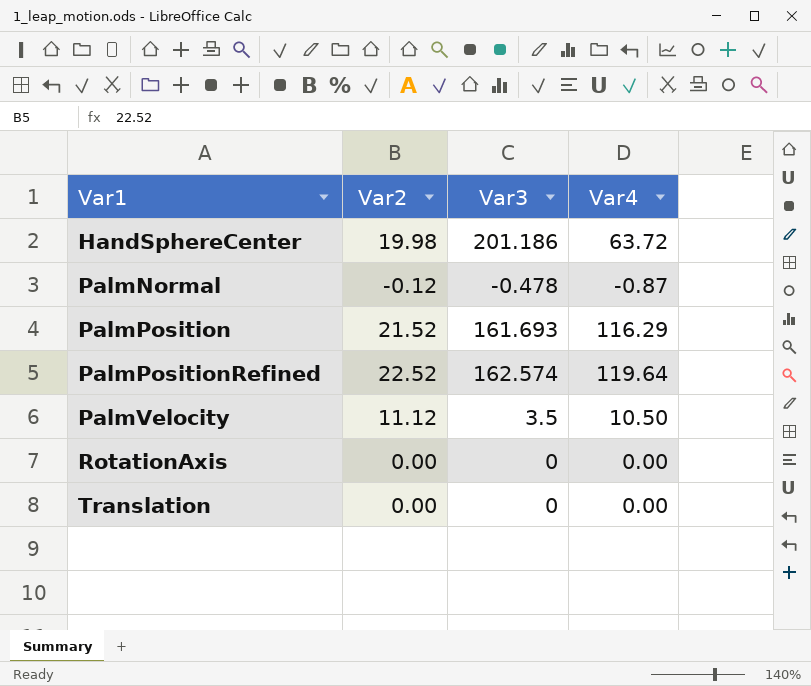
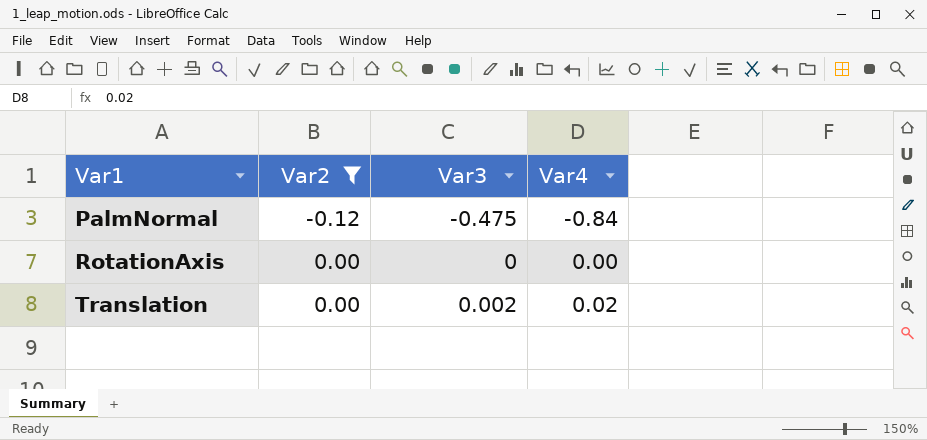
filter: none -> Var2 <= 0.00
PalmNormal | Var3: -0.478 -> -0.475
PalmNormal | Var4: -0.87 -> -0.84
Translation | Var3: 0 -> 0.002
Translation | Var4: 0.00 -> 0.02

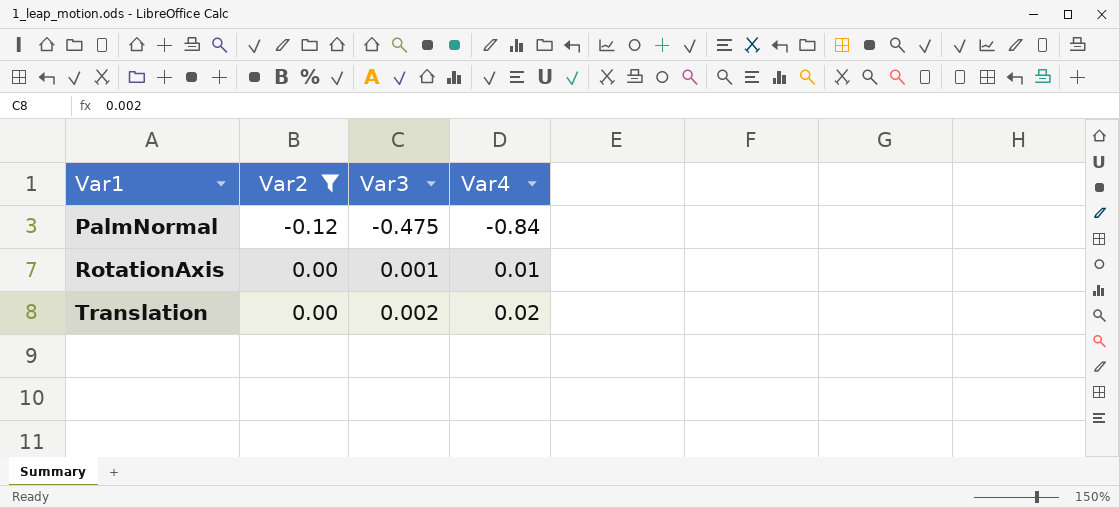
RotationAxis | Var3: 0 -> 0.001
RotationAxis | Var4: 0.00 -> 0.01

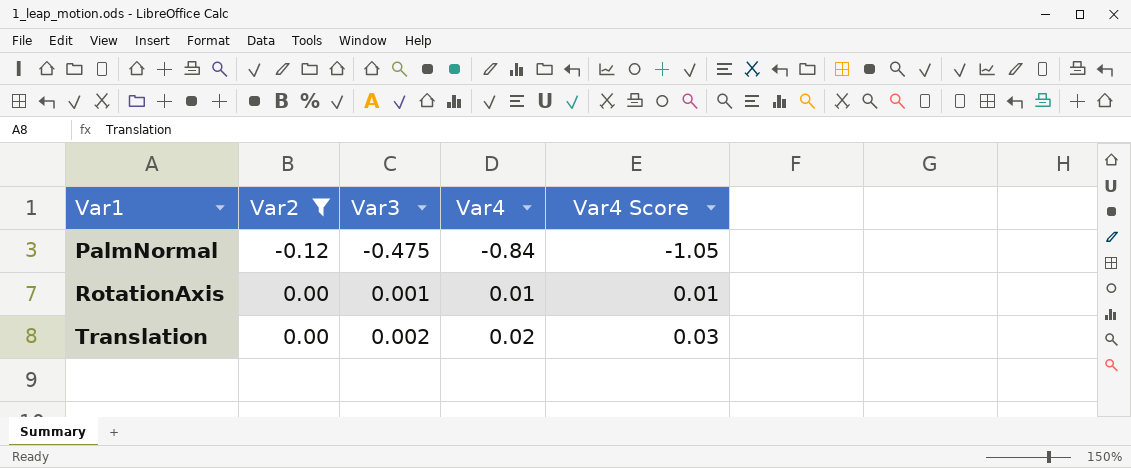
column Var4 Score | formula: none -> [Var4] * 1.25

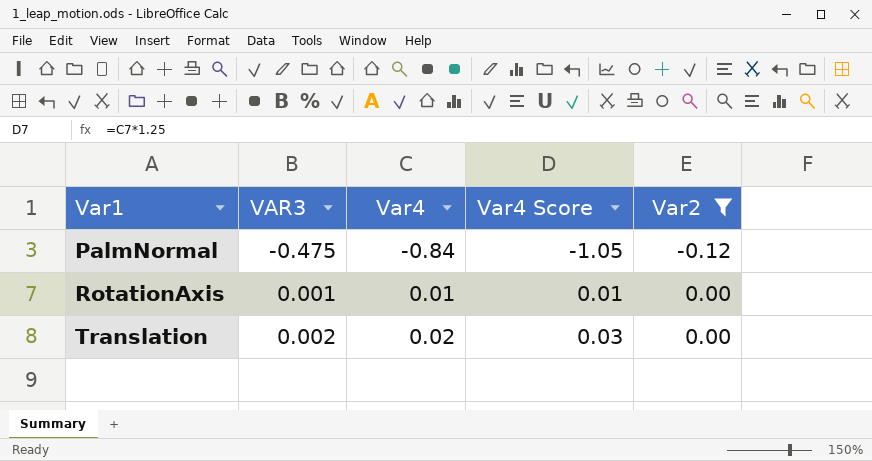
column name: Var3 -> VAR3
column Var2 | position: 2 -> 5

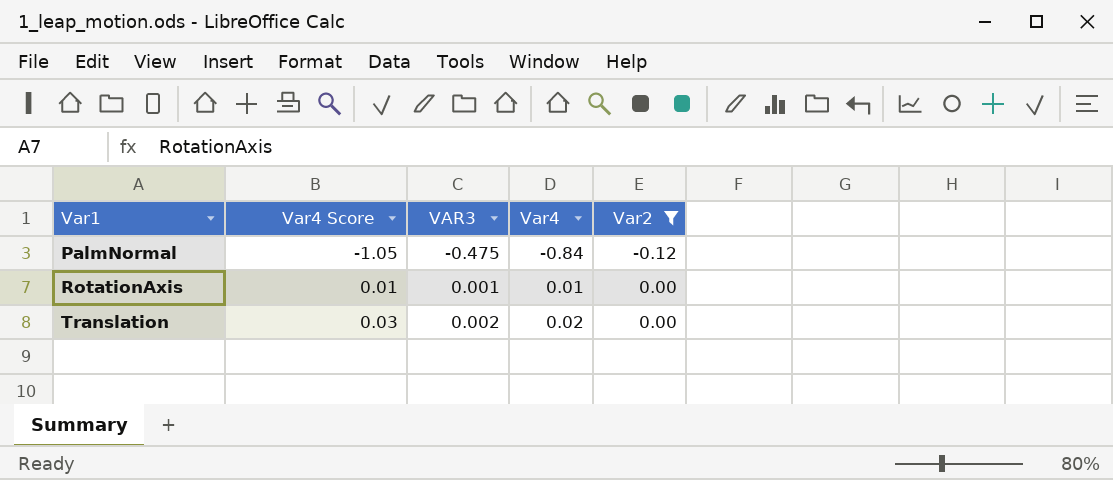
column Var4 Score | position: 4 -> 2

